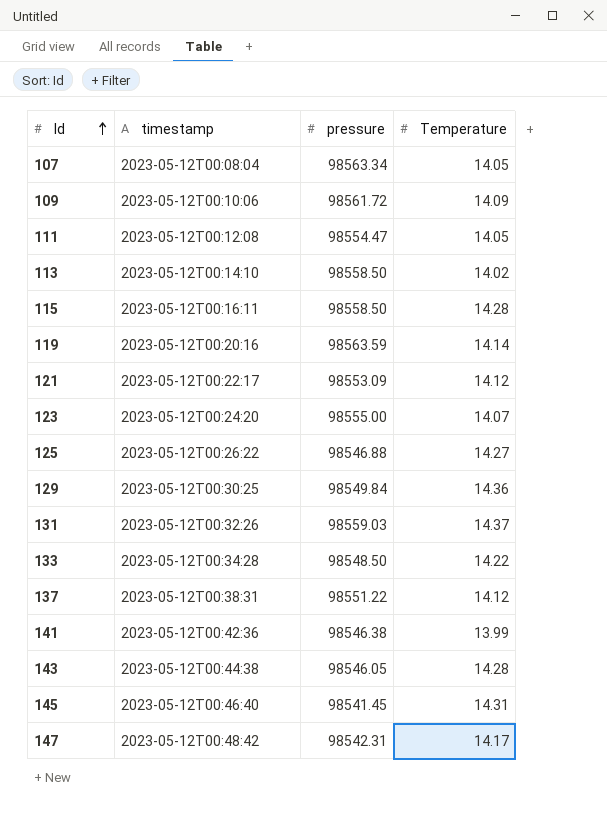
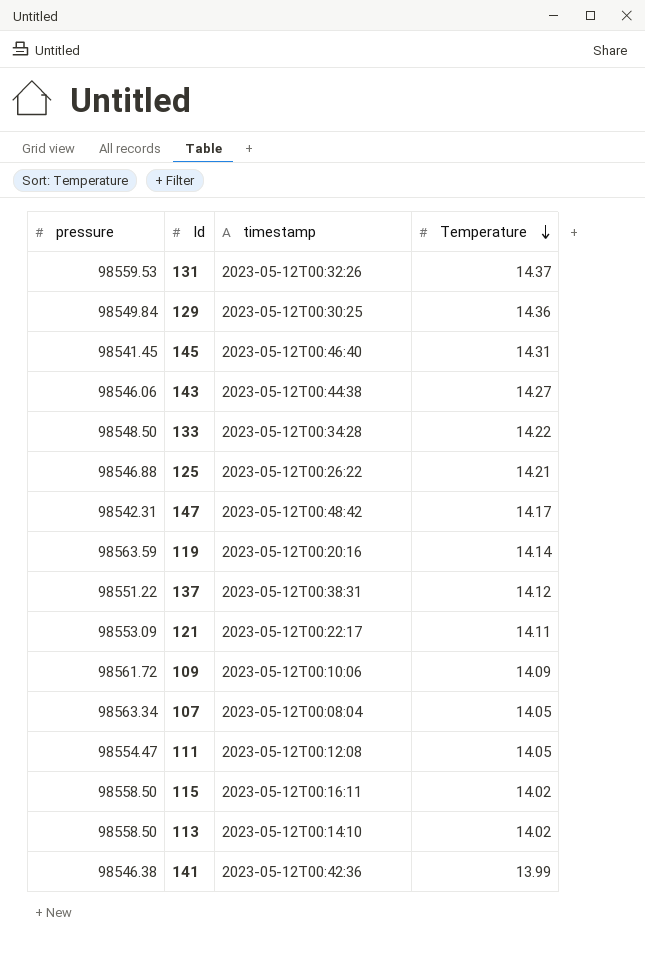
row order: Id ascending -> Temperature descending
column pressure | position: 3 -> 1
row 123: 2023-05-12T00:24:20 | 98555.00 | 14.07 -> none
131 | pressure: 98559.03 -> 98559.53
143 | pressure: 98546.05 -> 98546.06
143 | Temperature: 14.28 -> 14.27
125 | Temperature: 14.27 -> 14.21
121 | Temperature: 14.12 -> 14.11
115 | Temperature: 14.28 -> 14.02

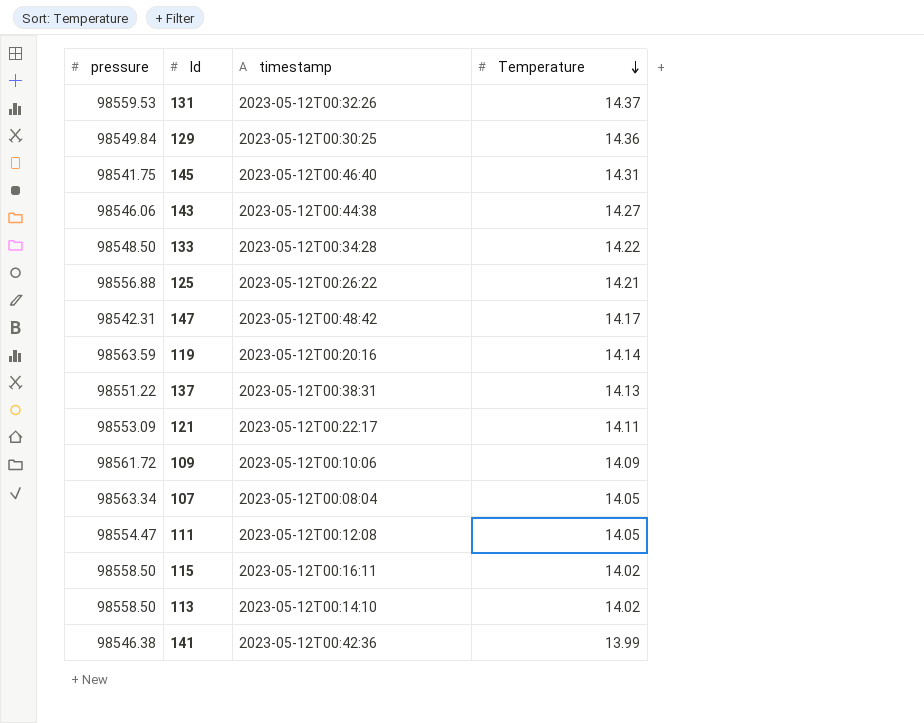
145 | pressure: 98541.45 -> 98541.75
125 | pressure: 98546.88 -> 98556.88
137 | Temperature: 14.12 -> 14.13

